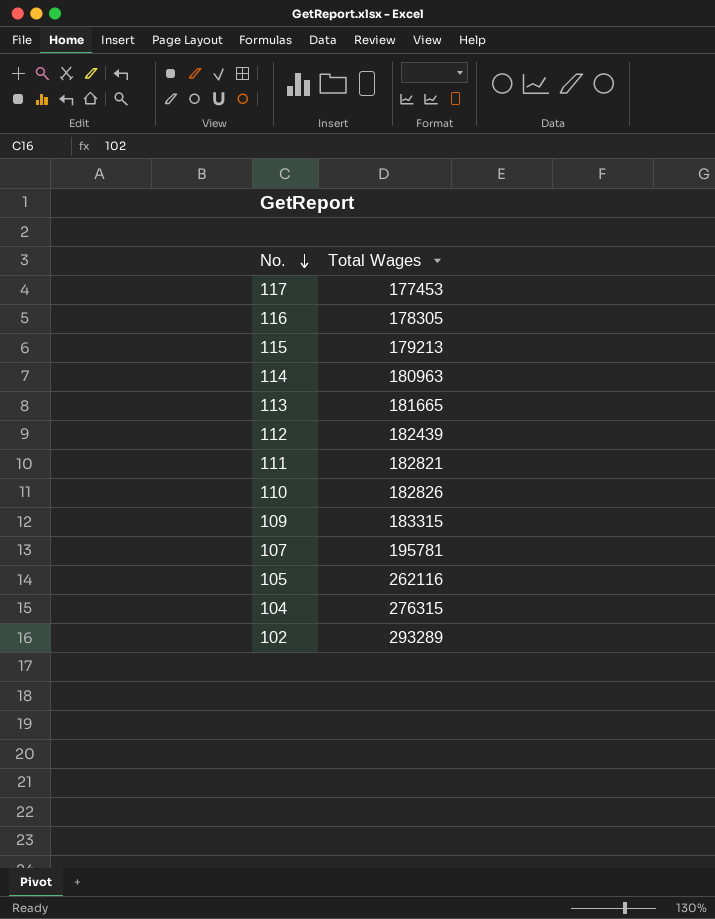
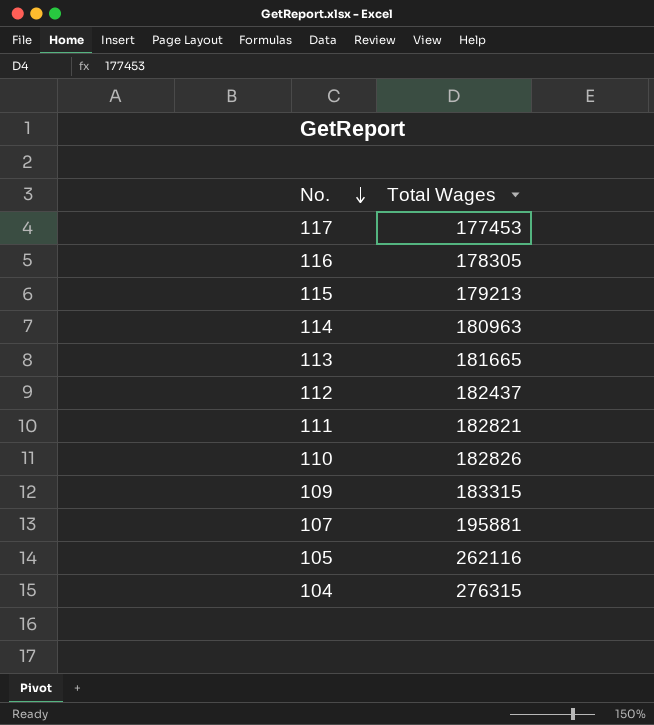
row 102: 293289 -> none
112 | Total Wages: 182439 -> 182437
107 | Total Wages: 195781 -> 195881

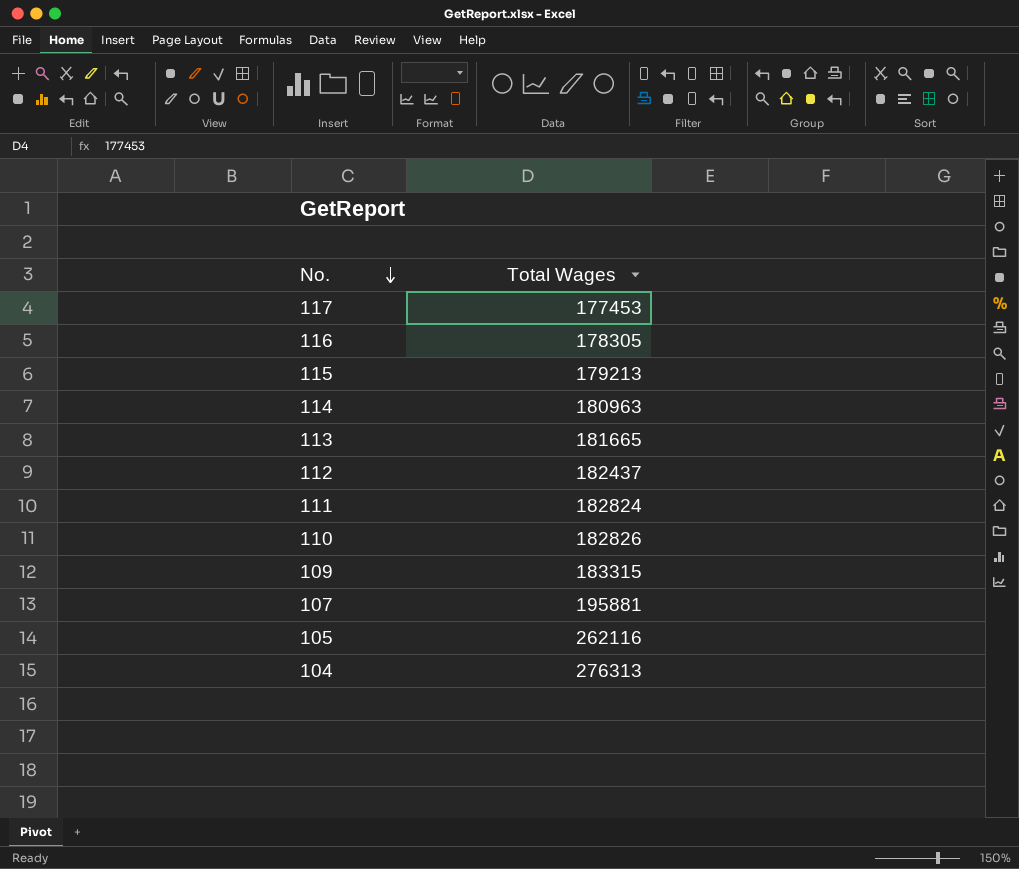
111 | Total Wages: 182821 -> 182824
104 | Total Wages: 276315 -> 276313

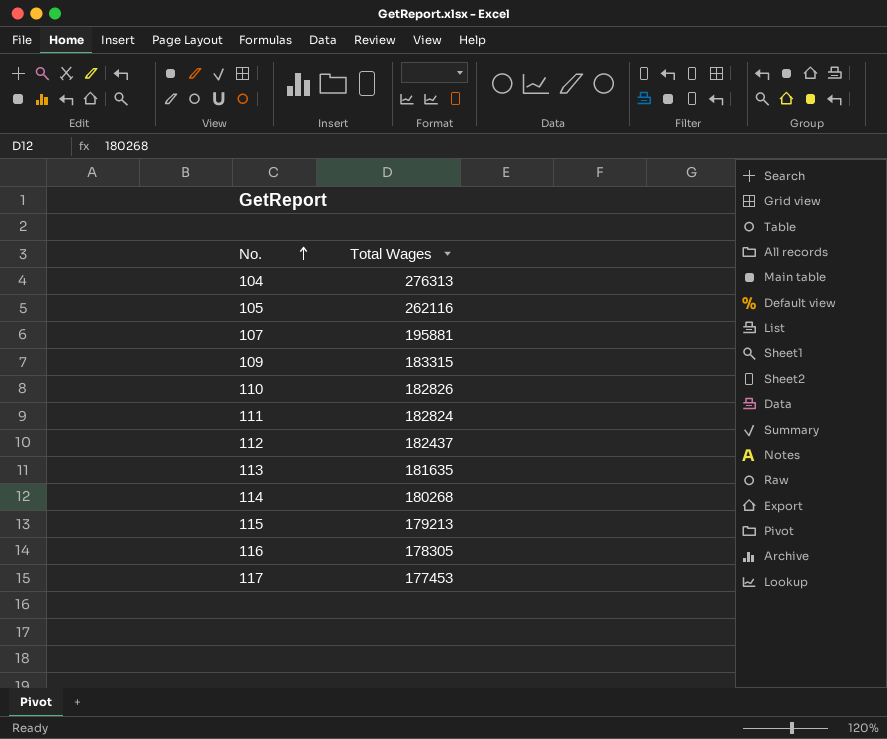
row order: No. descending -> No. ascending
113 | Total Wages: 181665 -> 181635
114 | Total Wages: 180963 -> 180268

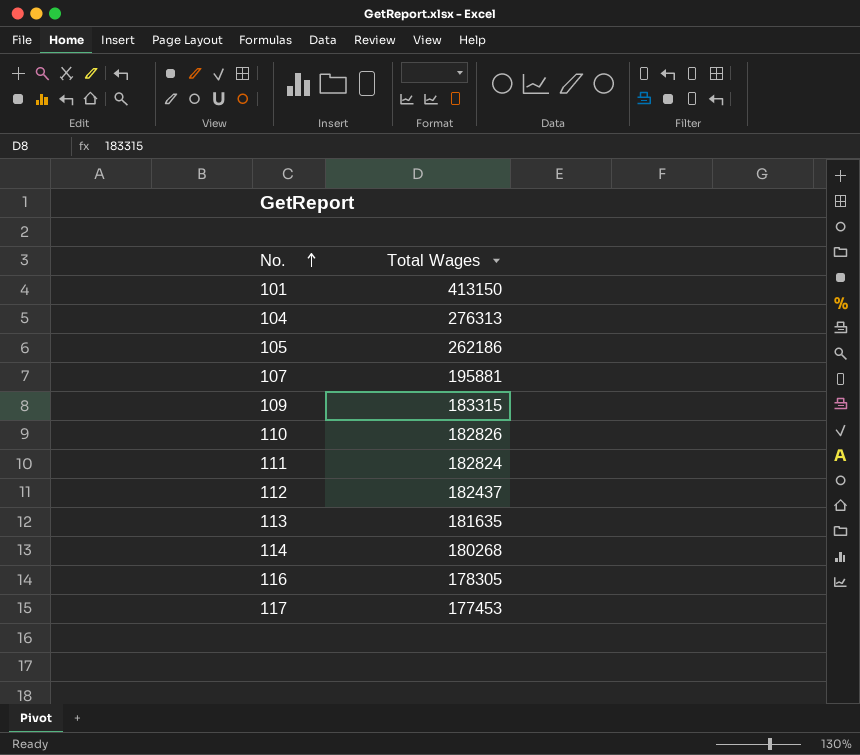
row 115: 179213 -> none
row 101: none -> 413150
105 | Total Wages: 262116 -> 262186

